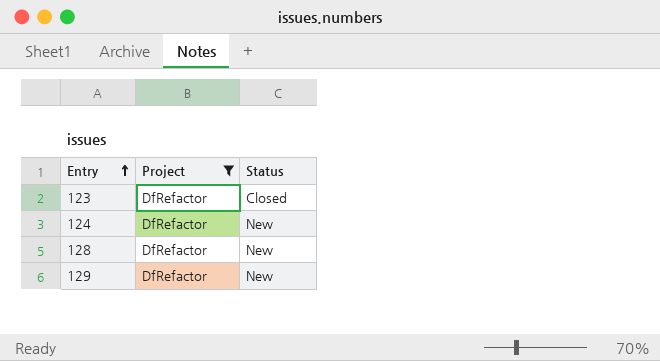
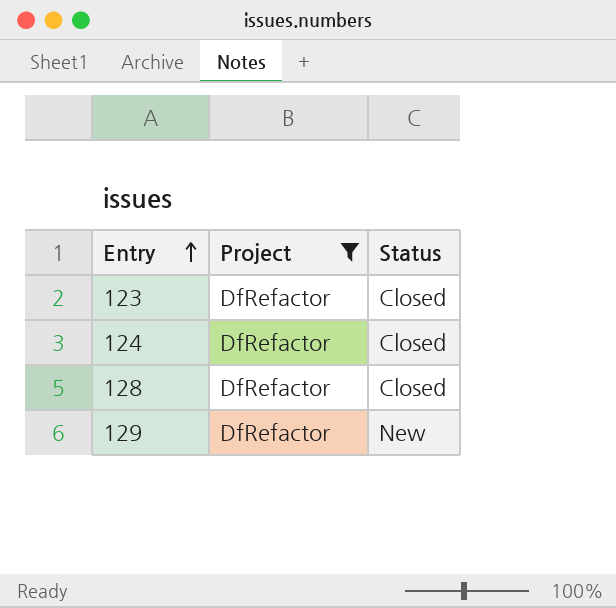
124 | Status: New -> Closed
128 | Status: New -> Closed

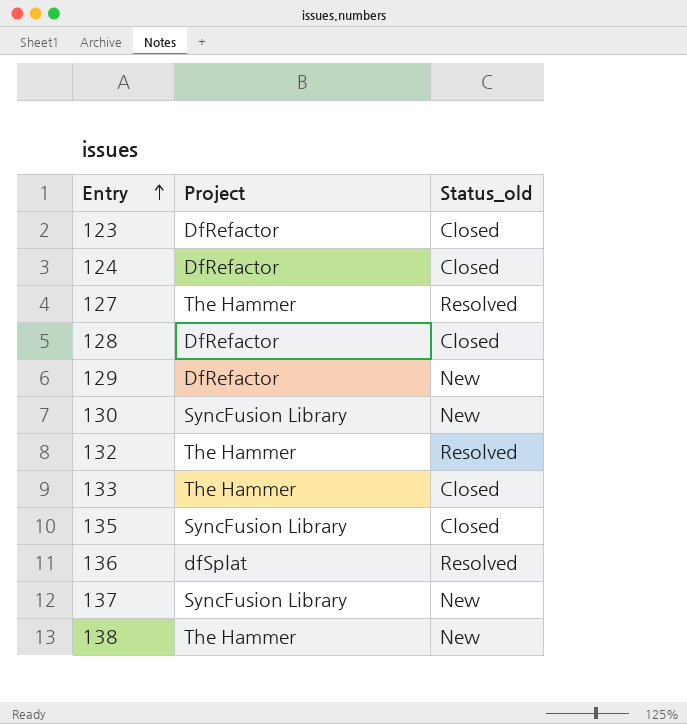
filter: Project = DfRefactor -> none
column name: Status -> Status_old

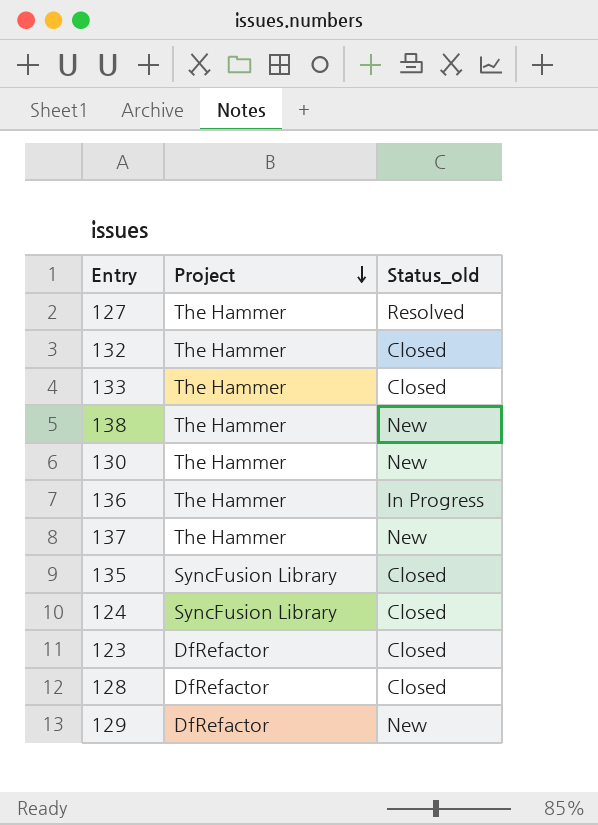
row order: Entry ascending -> Project descending
132 | Status_old: Resolved -> Closed
130 | Project: SyncFusion Library -> The Hammer
136 | Project: dfSplat -> The Hammer
136 | Status_old: Resolved -> In Progress
137 | Project: SyncFusion Library -> The Hammer
124 | Project: DfRefactor -> SyncFusion Library

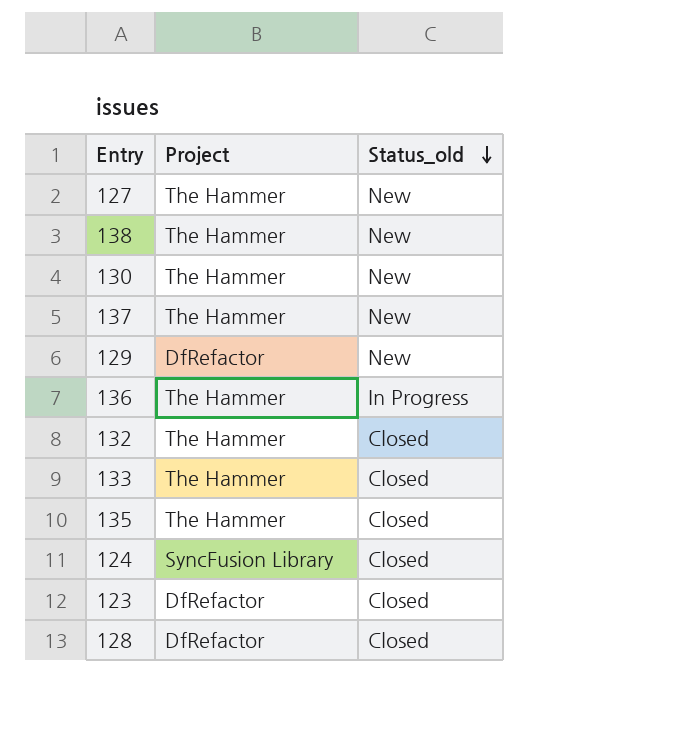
row order: Project descending -> Status_old descending
127 | Status_old: Resolved -> New
135 | Project: SyncFusion Library -> The Hammer

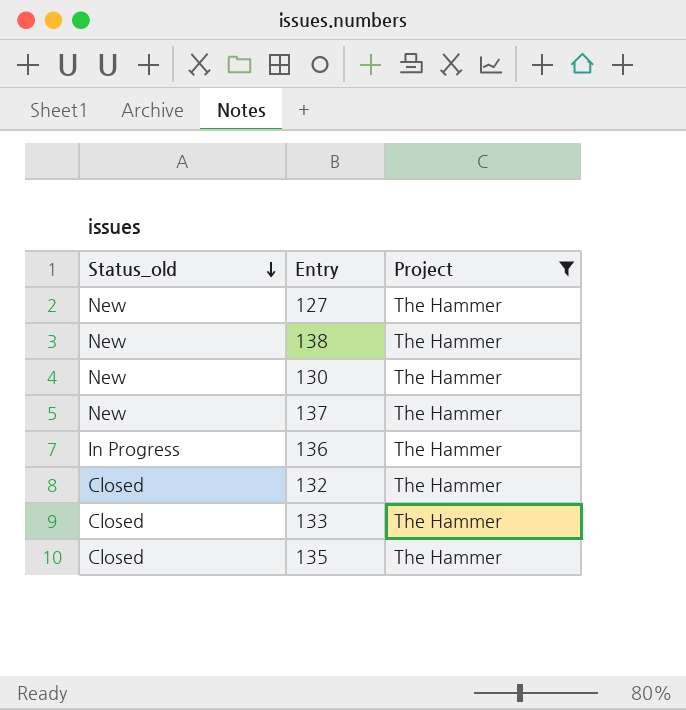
filter: none -> Project = The Hammer
column Status_old | position: 3 -> 1

